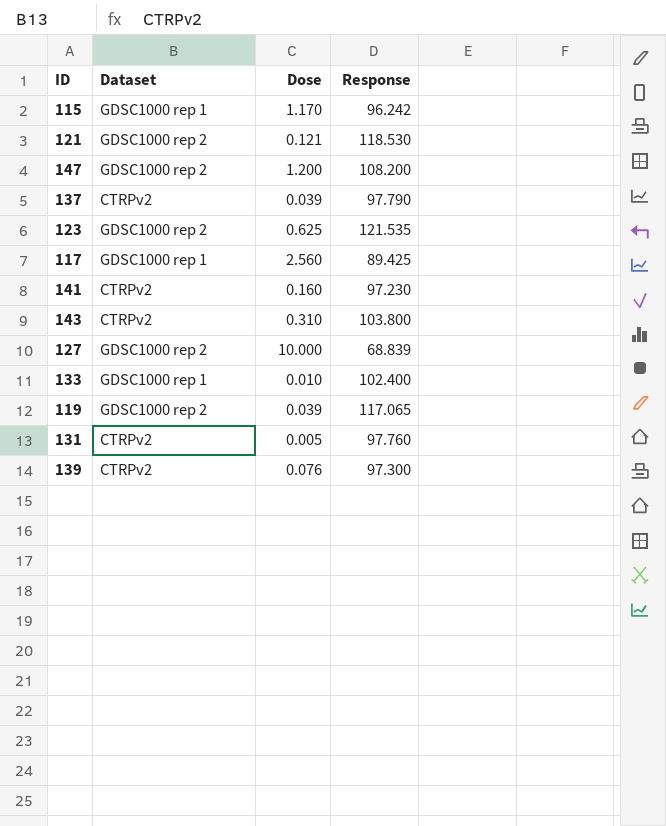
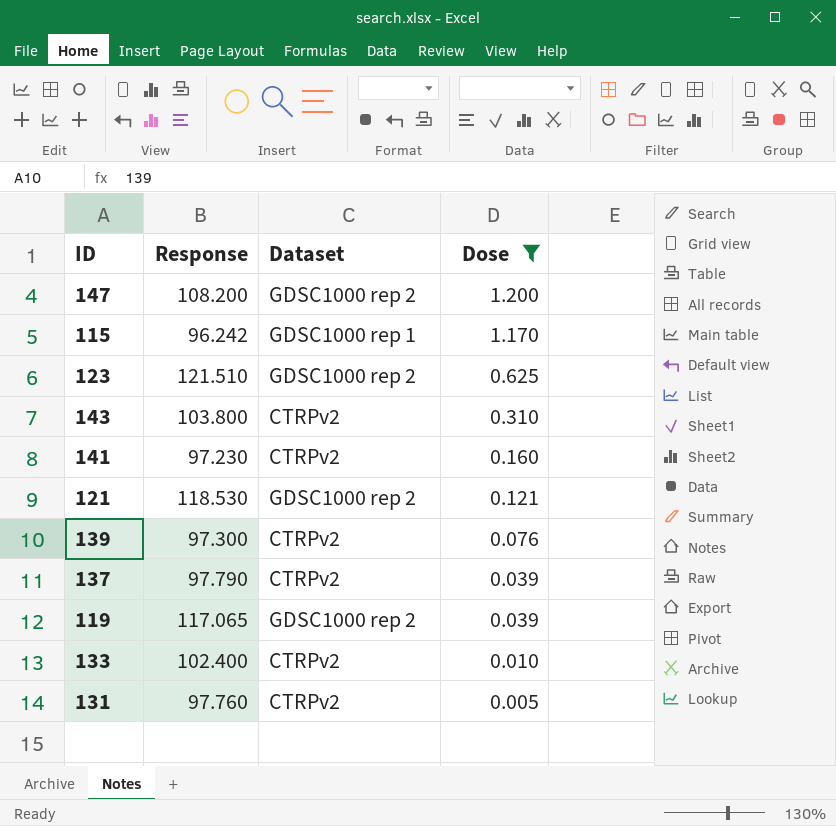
filter: none -> Dose <= 1.200
row order: none -> Dose descending
column Response | position: 4 -> 2
123 | Response: 121.535 -> 121.510
133 | Dataset: GDSC1000 rep 1 -> CTRPv2

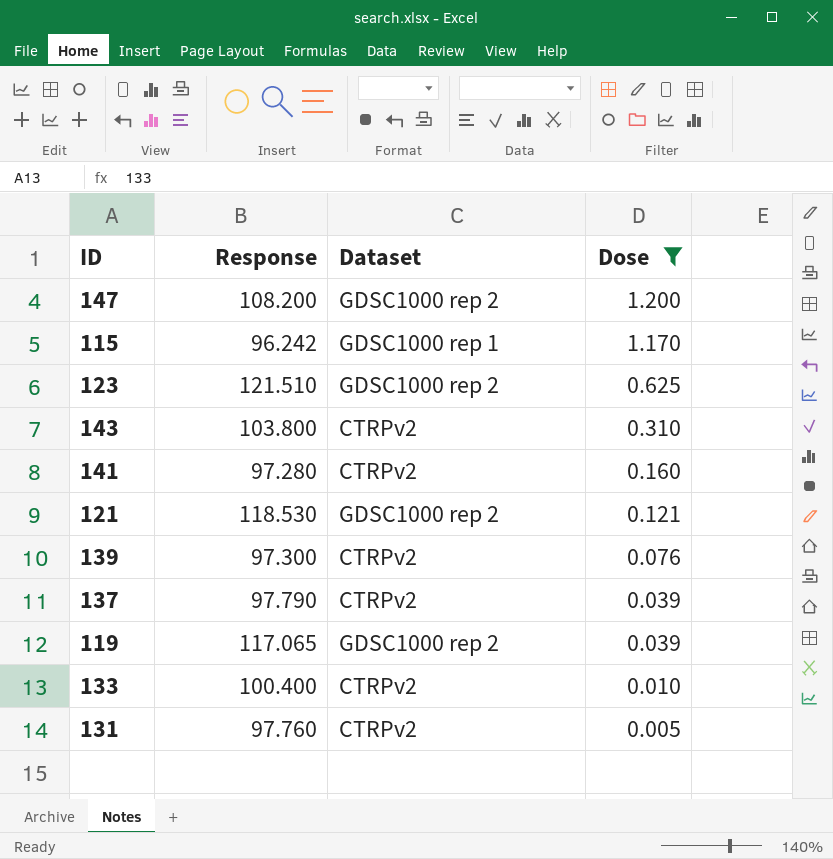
141 | Response: 97.230 -> 97.280
133 | Response: 102.400 -> 100.400

